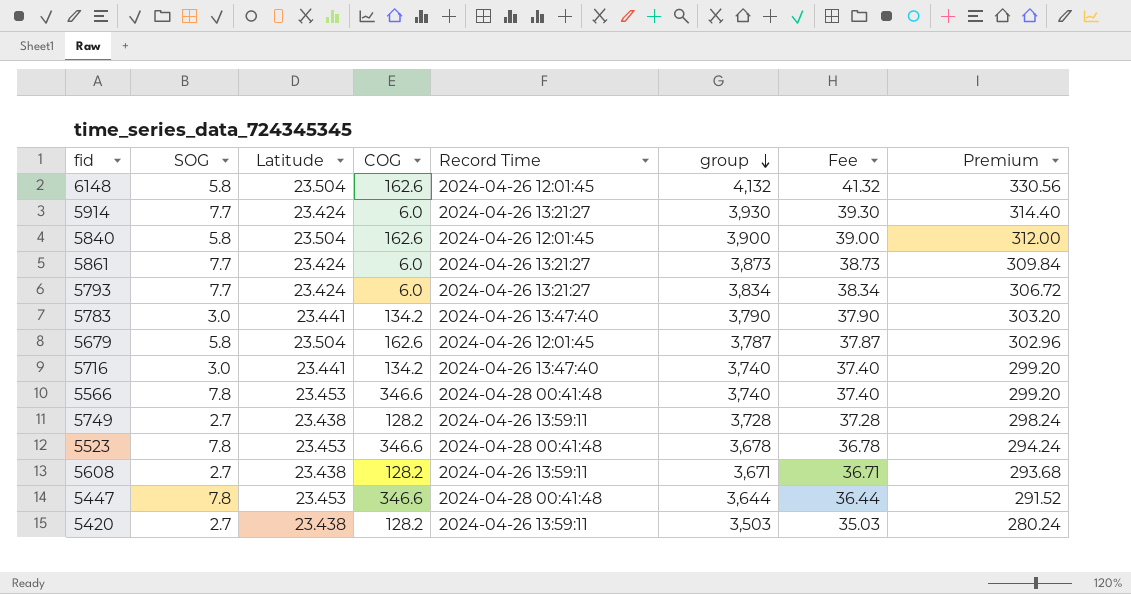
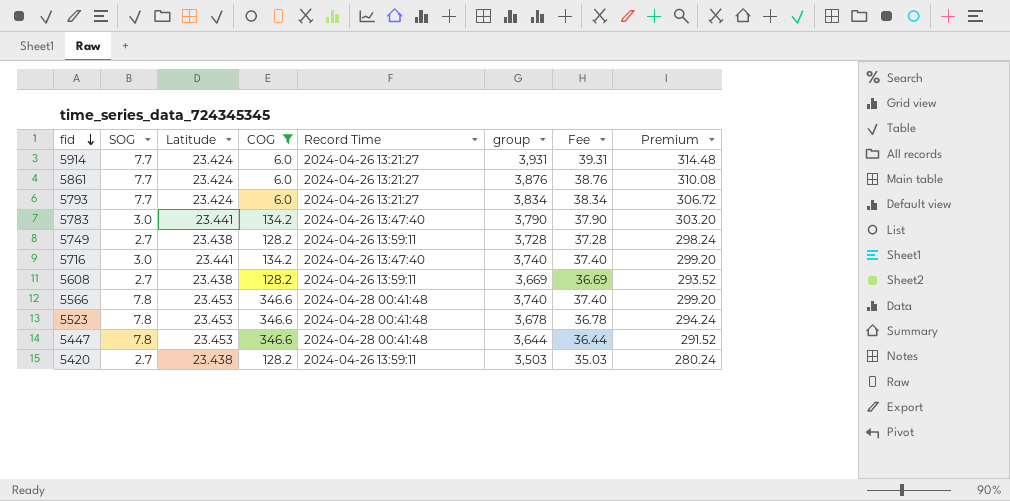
filter: none -> COG != 162.6
row order: group descending -> fid descending
5914 | group: 3,930 -> 3,931
5914 | Fee: 39.30 -> 39.31
5914 | Premium: 314.40 -> 314.48
5861 | group: 3,873 -> 3,876
5861 | Fee: 38.73 -> 38.76
5861 | Premium: 309.84 -> 310.08
5608 | group: 3,671 -> 3,669
5608 | Fee: 36.71 -> 36.69
5608 | Premium: 293.68 -> 293.52

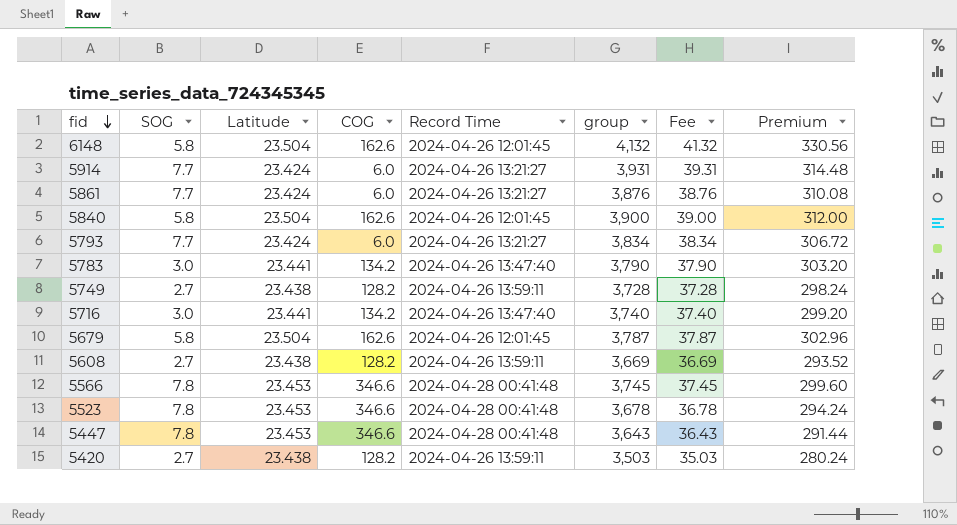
filter: COG != 162.6 -> none
5566 | group: 3,740 -> 3,745
5566 | Fee: 37.40 -> 37.45
5566 | Premium: 299.20 -> 299.60
5447 | group: 3,644 -> 3,643
5447 | Fee: 36.44 -> 36.43
5447 | Premium: 291.52 -> 291.44

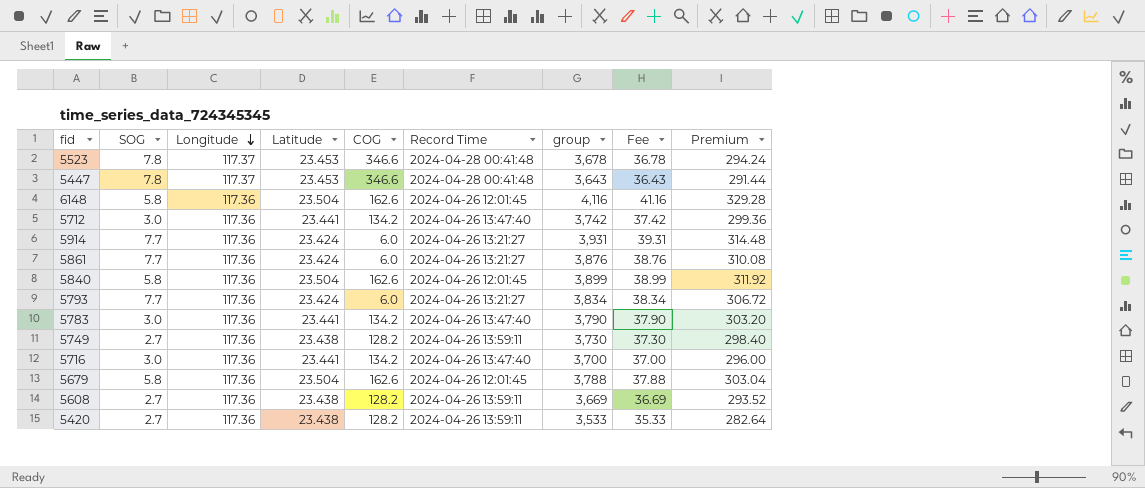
row order: fid descending -> Longitude descending
column Longitude | position: none -> 3
row 5566: 7.8 | 23.453 | 346.6 | 2024-04-28 00:41:48 | 3,745 | 37.45 | 299.60 -> none
6148 | group: 4,132 -> 4,116
6148 | Fee: 41.32 -> 41.16
6148 | Premium: 330.56 -> 329.28
row 5712: none -> 3.0 | 117.36 | 23.441 | 134.2 | 2024-04-26 13:47:40 | 3,742 | 37.42 | 299.36
5840 | group: 3,900 -> 3,899
5840 | Fee: 39.00 -> 38.99
5840 | Premium: 312.00 -> 311.92
5749 | group: 3,728 -> 3,730
5749 | Fee: 37.28 -> 37.30
5749 | Premium: 298.24 -> 298.40
5716 | group: 3,740 -> 3,700
5716 | Fee: 37.40 -> 37.00
5716 | Premium: 299.20 -> 296.00
5679 | group: 3,787 -> 3,788
5679 | Fee: 37.87 -> 37.88
5679 | Premium: 302.96 -> 303.04
5420 | group: 3,503 -> 3,533
5420 | Fee: 35.03 -> 35.33
5420 | Premium: 280.24 -> 282.64

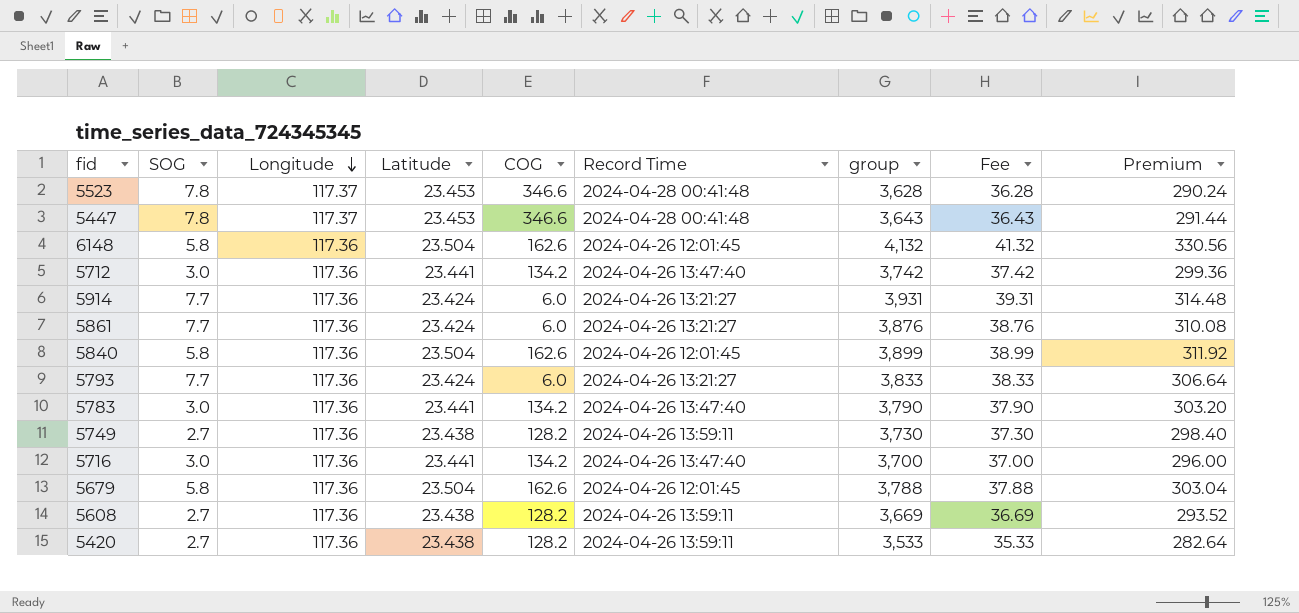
5523 | group: 3,678 -> 3,628
5523 | Fee: 36.78 -> 36.28
5523 | Premium: 294.24 -> 290.24
6148 | group: 4,116 -> 4,132
6148 | Fee: 41.16 -> 41.32
6148 | Premium: 329.28 -> 330.56
5793 | group: 3,834 -> 3,833
5793 | Fee: 38.34 -> 38.33
5793 | Premium: 306.72 -> 306.64

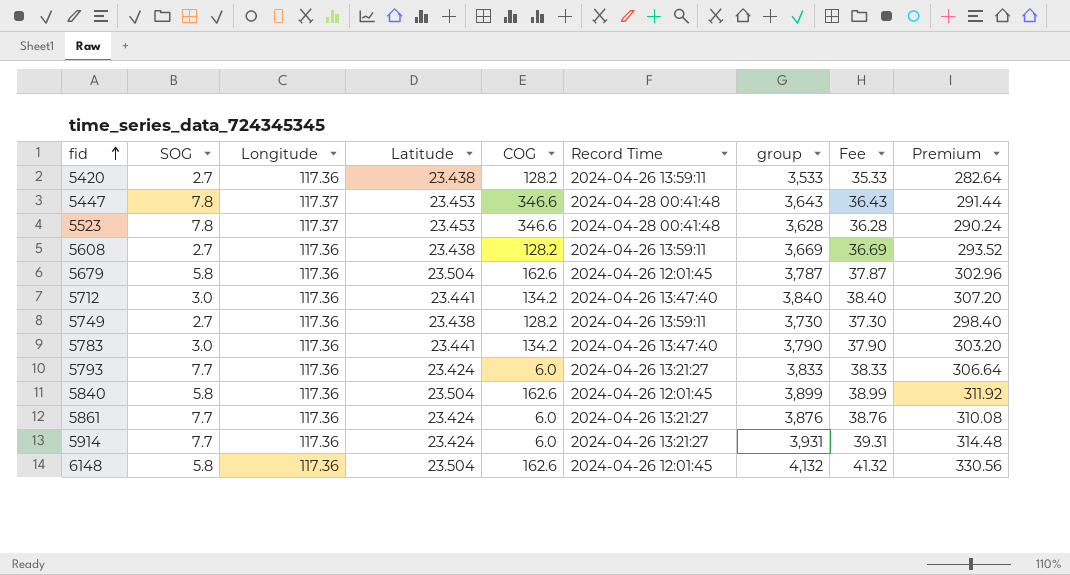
row order: Longitude descending -> fid ascending
row 5716: 3.0 | 117.36 | 23.441 | 134.2 | 2024-04-26 13:47:40 | 3,700 | 37.00 | 296.00 -> none
5679 | group: 3,788 -> 3,787
5679 | Fee: 37.88 -> 37.87
5679 | Premium: 303.04 -> 302.96
5712 | group: 3,742 -> 3,840
5712 | Fee: 37.42 -> 38.40
5712 | Premium: 299.36 -> 307.20

